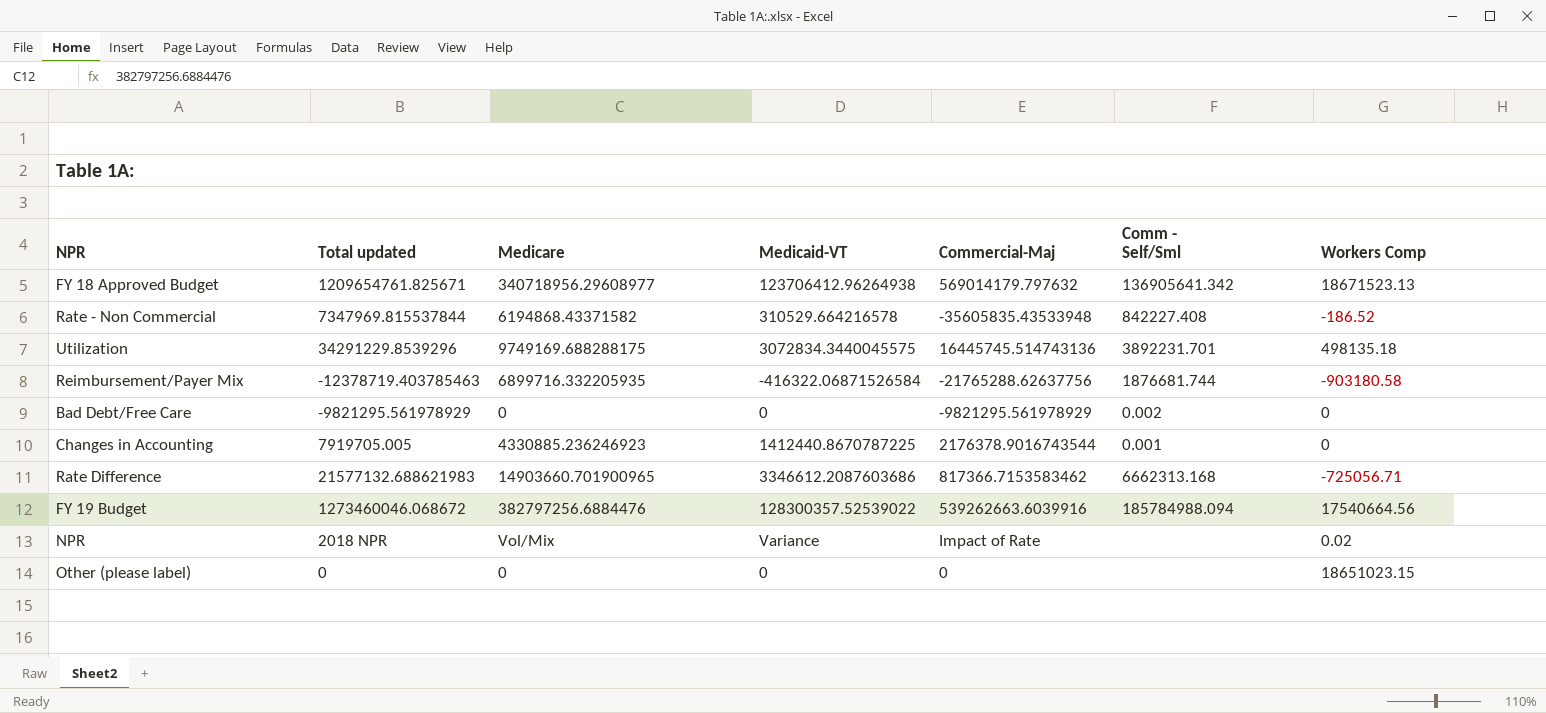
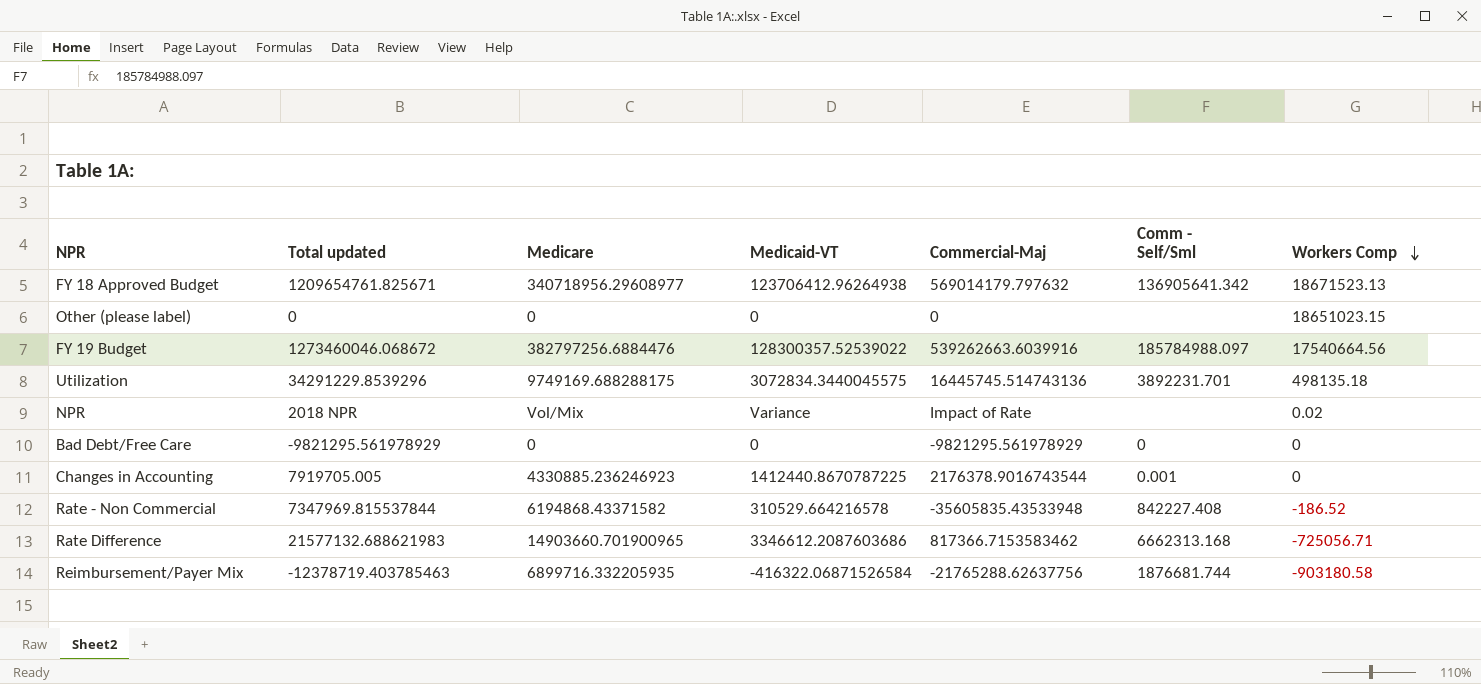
row order: none -> Workers Comp descending
FY 19 Budget | Comm - Self/Sml: 185784988.094 -> 185784988.097
Bad Debt/Free Care | Comm - Self/Sml: 0.002 -> 0

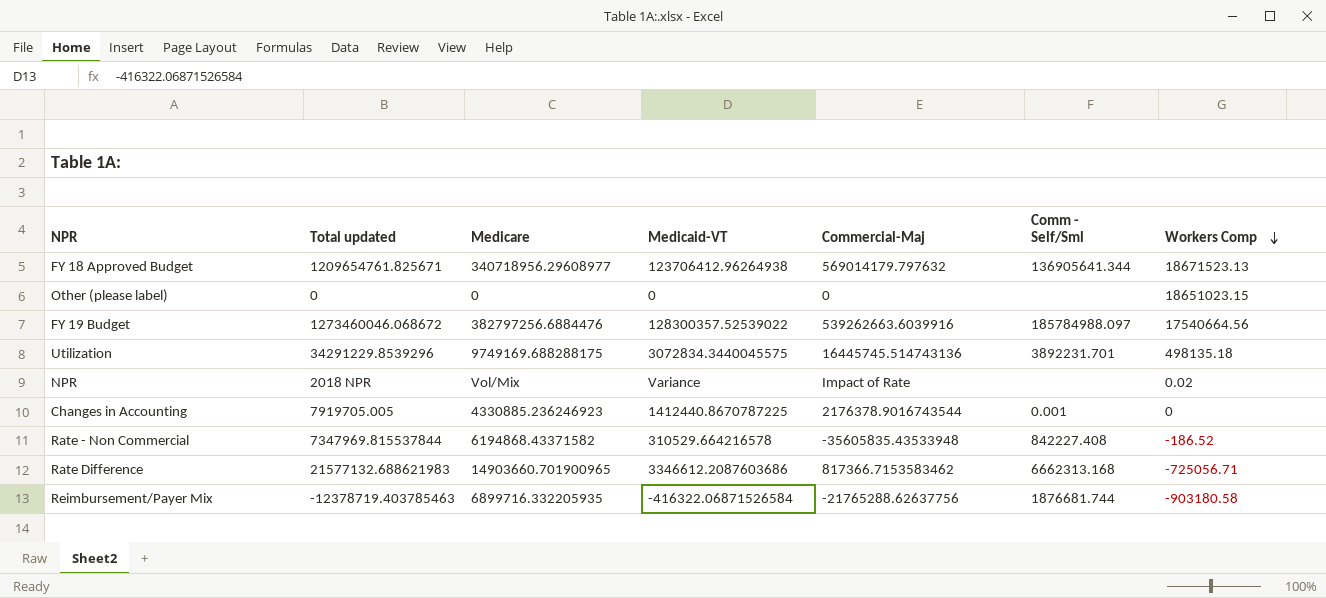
row Bad Debt/Free Care: -9821295.561978929 | 0 | 0 | -9821295.561978929 | 0 | 0 -> none
FY 18 Approved Budget | Comm - Self/Sml: 136905641.342 -> 136905641.344

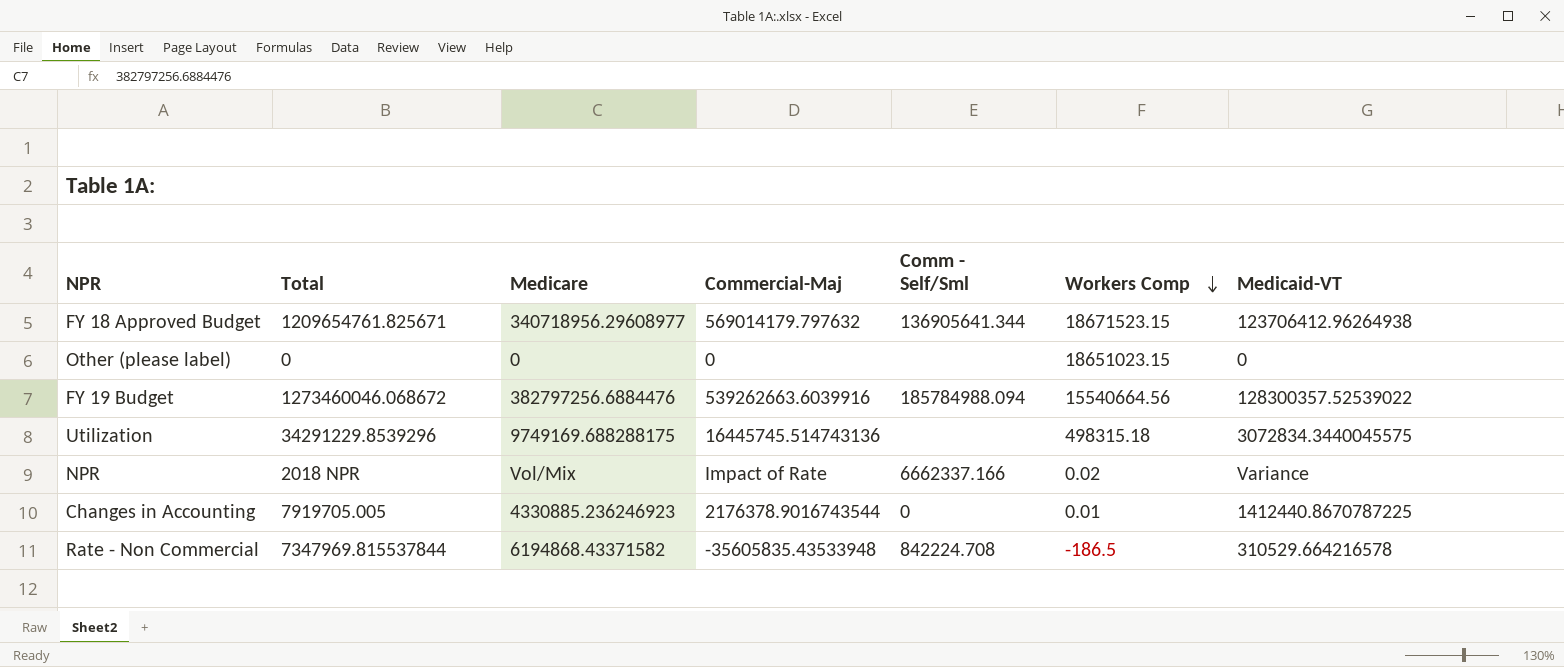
column name: Total updated -> Total
column Medicaid-VT | position: 4 -> 7
row Rate Difference: 21577132.688621983 | 14903660.701900965 | 3346612.2087603686 | 817366.7153583462 | 6662313.168 | -725056.71 -> none
row Reimbursement/Payer Mix: -12378719.403785463 | 6899716.332205935 | -416322.06871526584 | -21765288.62637756 | 1876681.744 | -903180.58 -> none
FY 18 Approved Budget | Workers Comp: 18671523.13 -> 18671523.15
FY 19 Budget | Comm - Self/Sml: 185784988.097 -> 185784988.094
FY 19 Budget | Workers Comp: 17540664.56 -> 15540664.56
Utilization | Comm - Self/Sml: 3892231.701 -> none
Utilization | Workers Comp: 498135.18 -> 498315.18
NPR | Comm - Self/Sml: none -> 6662337.166
Changes in Accounting | Comm - Self/Sml: 0.001 -> 0
Changes in Accounting | Workers Comp: 0 -> 0.01
Rate - Non Commercial | Comm - Self/Sml: 842227.408 -> 842224.708
Rate - Non Commercial | Workers Comp: -186.52 -> -186.5

